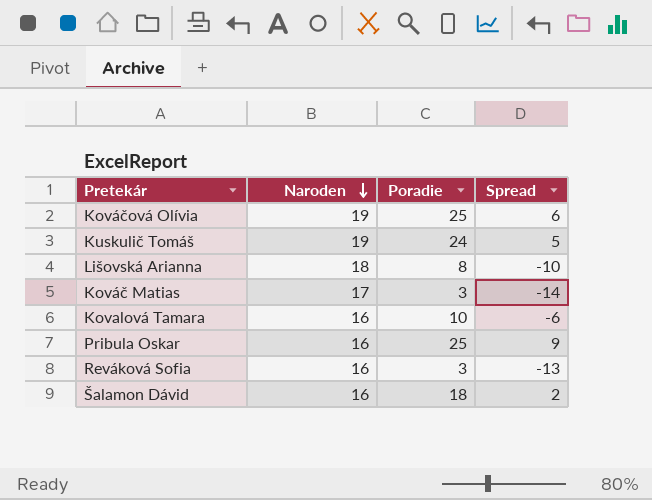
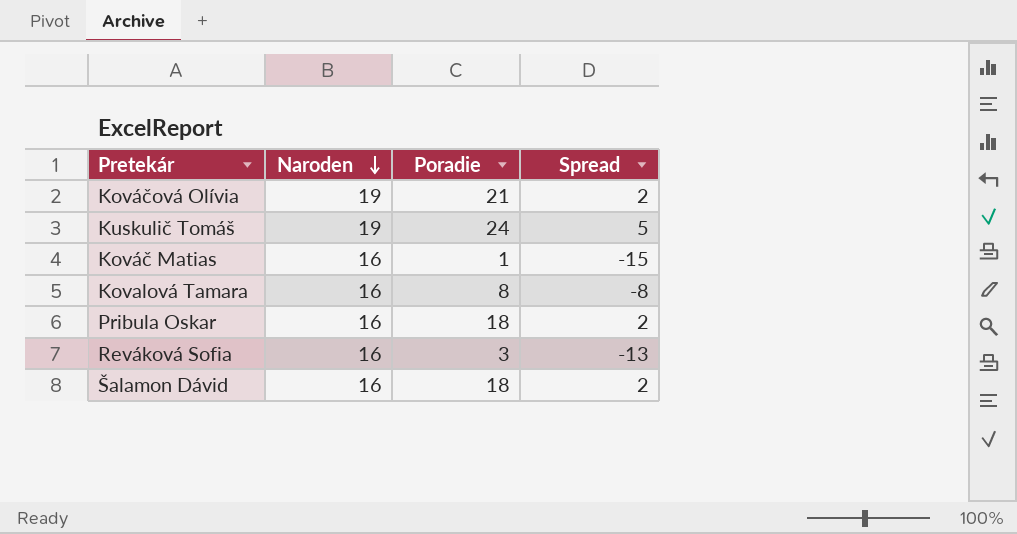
row Lišovská Arianna: 18 | 8 | -10 -> none
Kováčová Olívia | Poradie: 25 -> 21
Kováčová Olívia | Spread: 6 -> 2
Kováč Matias | Naroden: 17 -> 16
Kováč Matias | Poradie: 3 -> 1
Kováč Matias | Spread: -14 -> -15
Kovalová Tamara | Poradie: 10 -> 8
Kovalová Tamara | Spread: -6 -> -8
Pribula Oskar | Poradie: 25 -> 18
Pribula Oskar | Spread: 9 -> 2

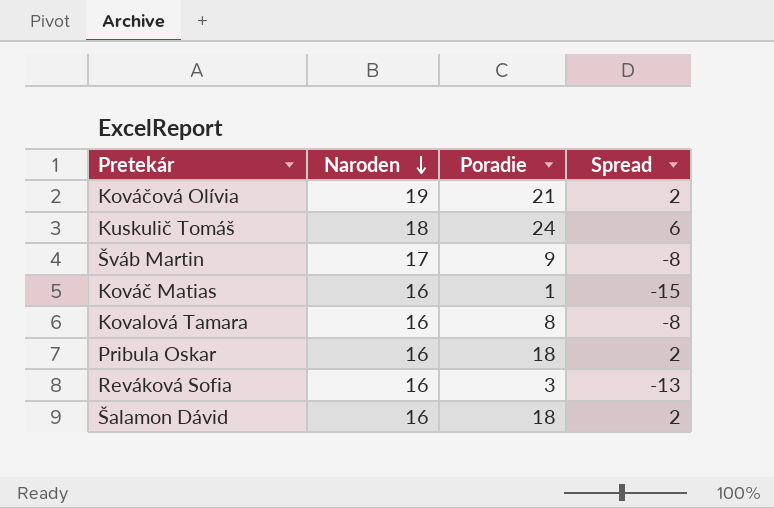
Kuskulič Tomáš | Naroden: 19 -> 18
Kuskulič Tomáš | Spread: 5 -> 6
row Šváb Martin: none -> 17 | 9 | -8

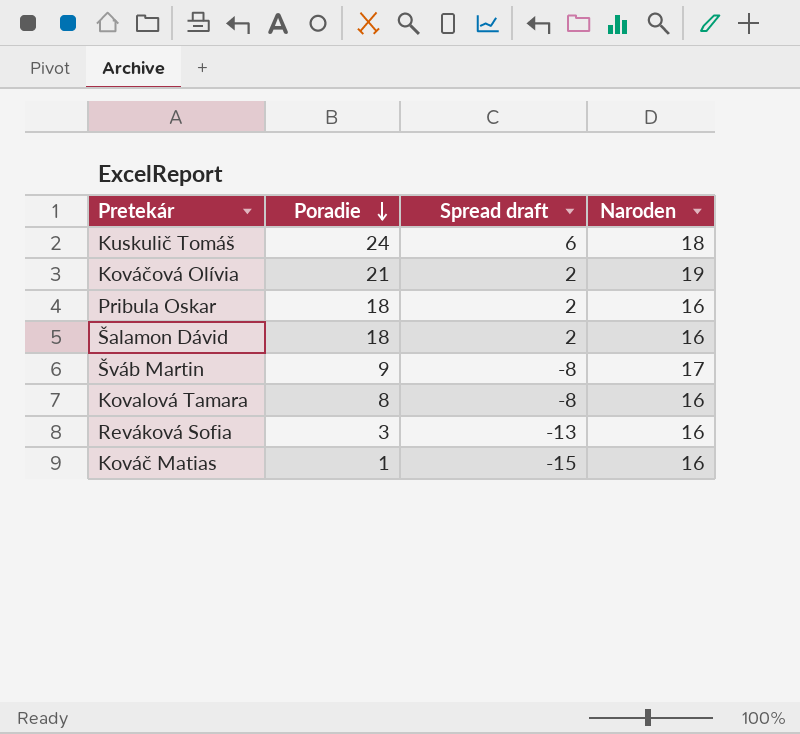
row order: Naroden descending -> Poradie descending
column name: Spread -> Spread draft
column Naroden | position: 2 -> 4

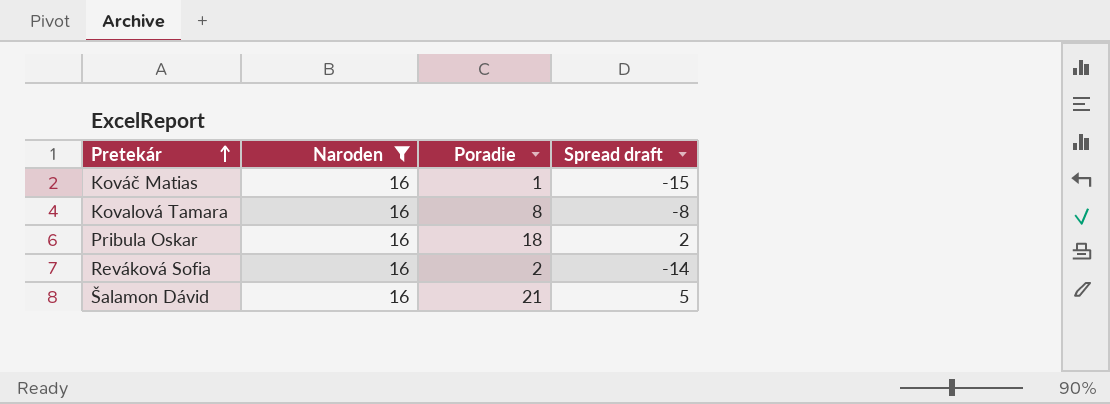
filter: none -> Naroden = 16
row order: Poradie descending -> Pretekár ascending
column Naroden | position: 4 -> 2
Reváková Sofia | Poradie: 3 -> 2
Reváková Sofia | Spread draft: -13 -> -14
Šalamon Dávid | Poradie: 18 -> 21
Šalamon Dávid | Spread draft: 2 -> 5

